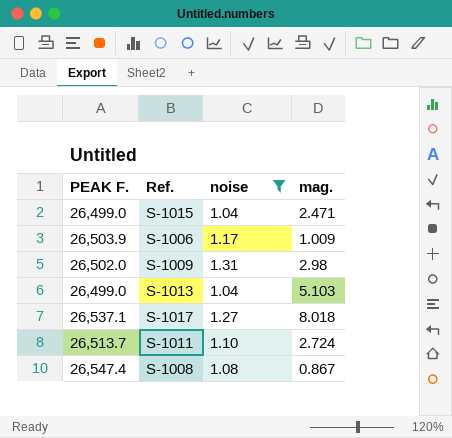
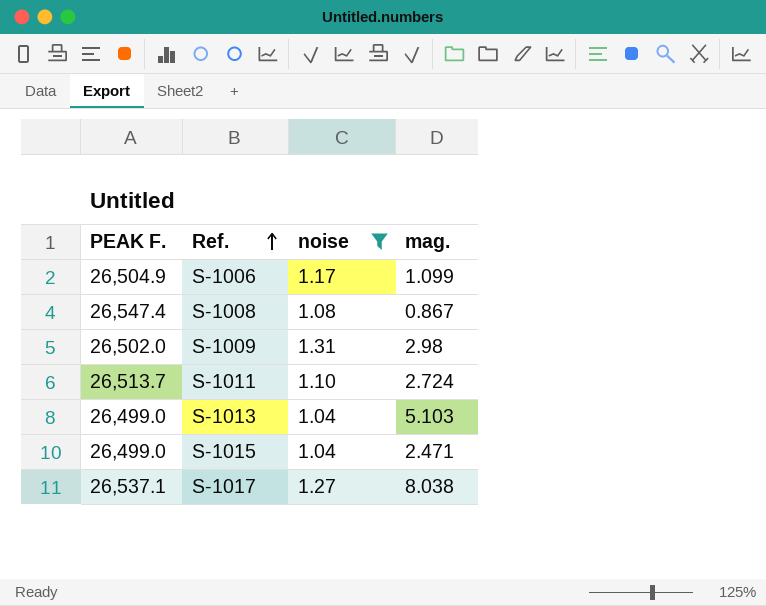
row order: none -> Ref. ascending
S-1006 | PEAK F.: 26,503.9 -> 26,504.9
S-1006 | mag.: 1.009 -> 1.099
S-1017 | mag.: 8.018 -> 8.038

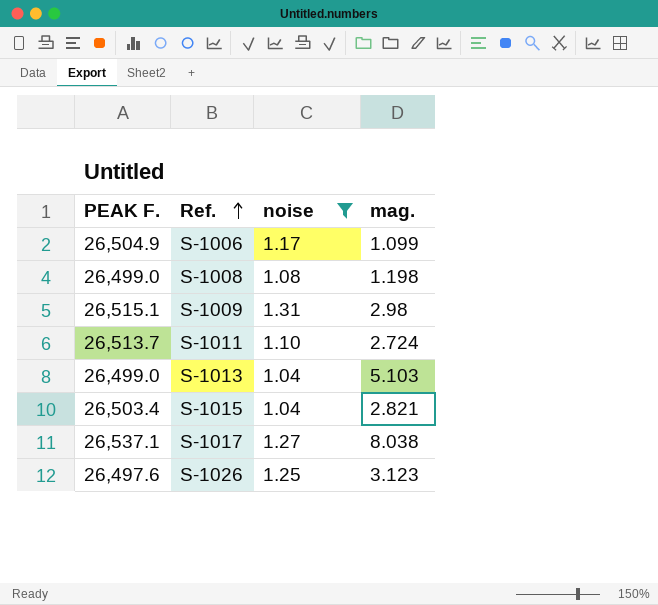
S-1008 | PEAK F.: 26,547.4 -> 26,499.0
S-1008 | mag.: 0.867 -> 1.198
S-1009 | PEAK F.: 26,502.0 -> 26,515.1
S-1015 | PEAK F.: 26,499.0 -> 26,503.4
S-1015 | mag.: 2.471 -> 2.821
row S-1026: none -> 26,497.6 | 1.25 | 3.123

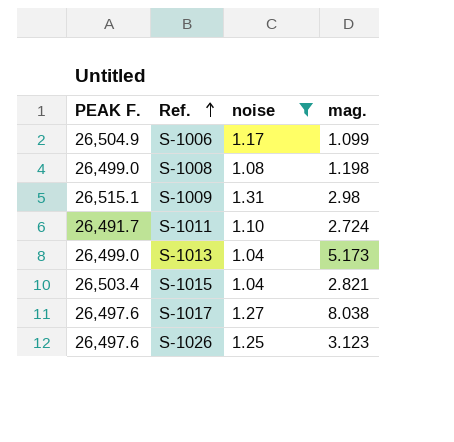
S-1011 | PEAK F.: 26,513.7 -> 26,491.7
S-1013 | mag.: 5.103 -> 5.173
S-1017 | PEAK F.: 26,537.1 -> 26,497.6

